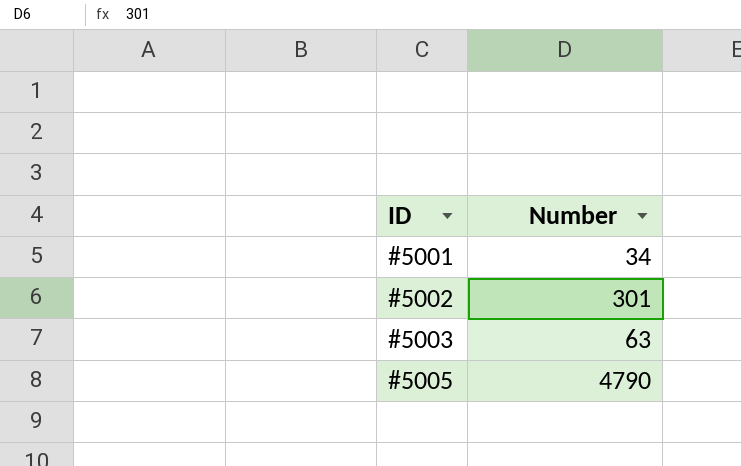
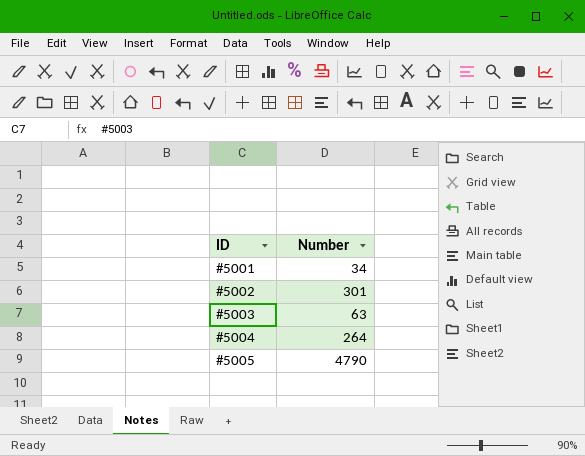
row #5004: none -> 264

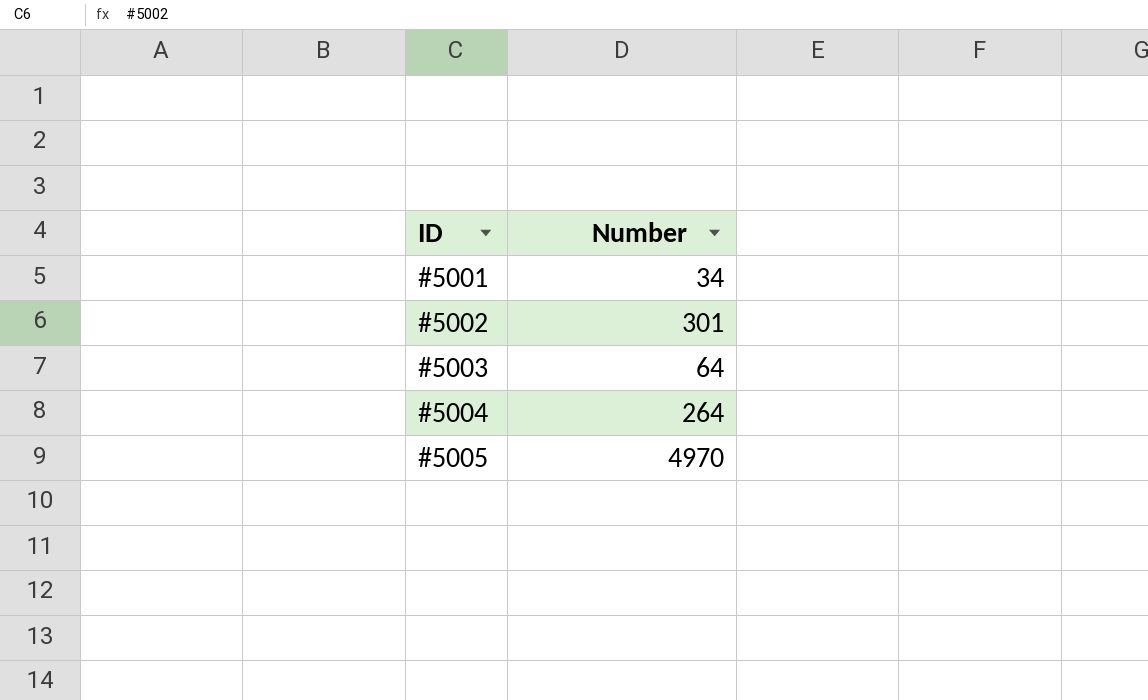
#5003 | Number: 63 -> 64
#5005 | Number: 4790 -> 4970

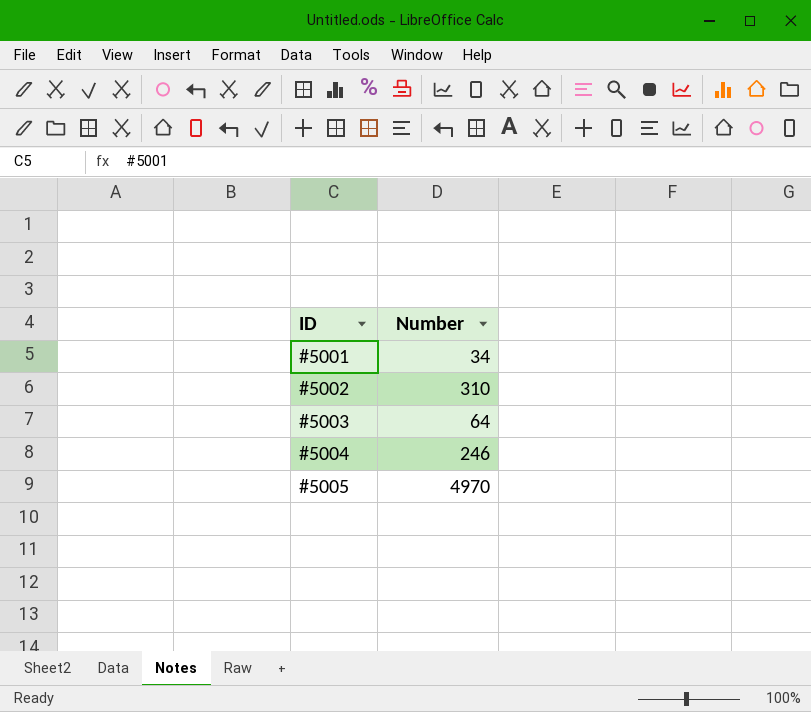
#5002 | Number: 301 -> 310
#5004 | Number: 264 -> 246

